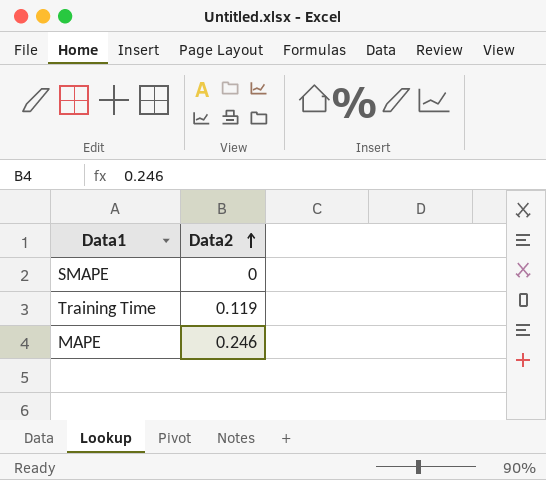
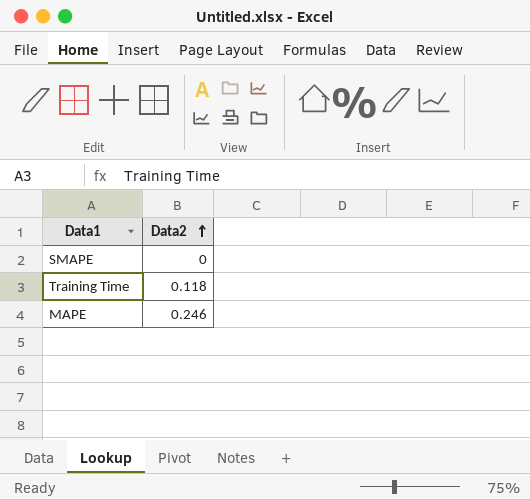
Training Time | Data2: 0.119 -> 0.118

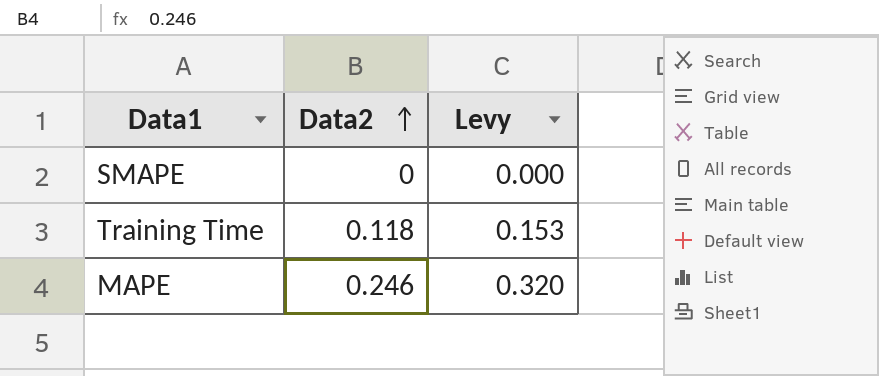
column Levy | formula: none -> [Data2] * 1.3

